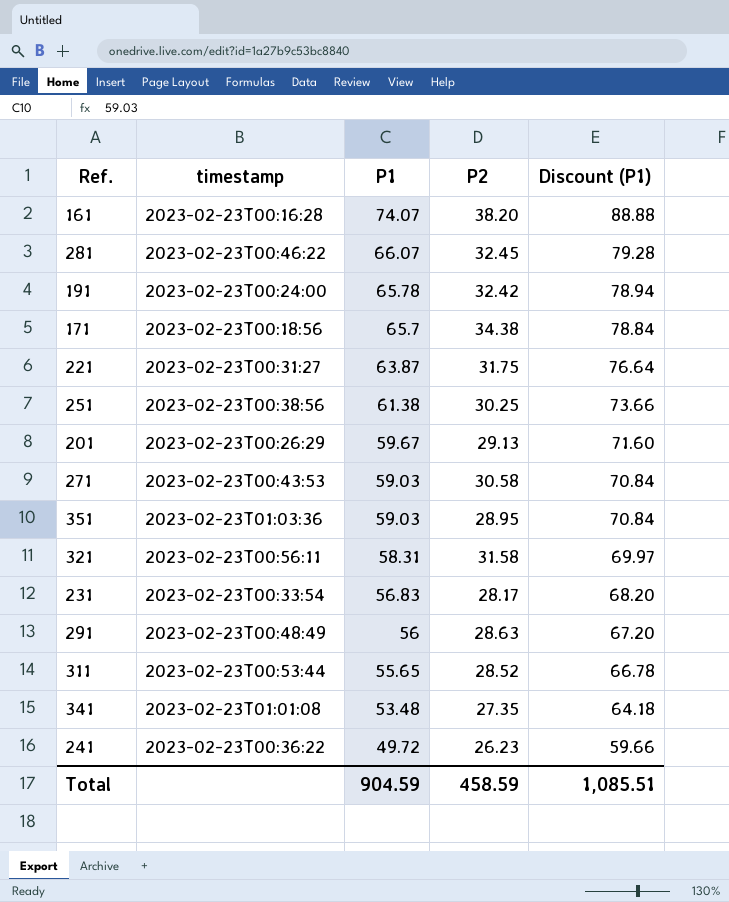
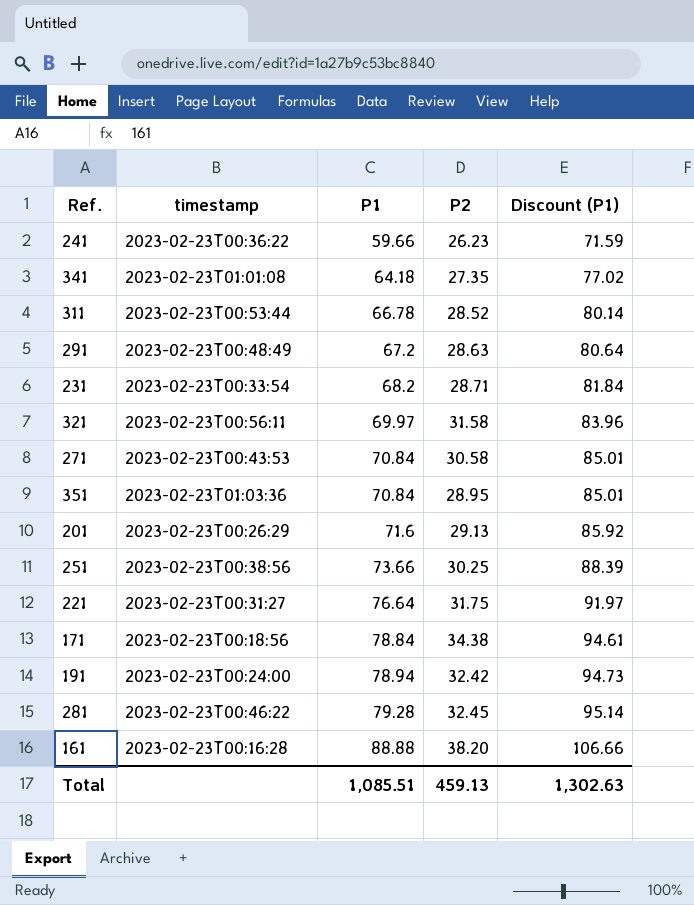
row order: P1 descending -> P1 ascending
241 | P1: 49.72 -> 59.66
241 | Discount (P1): 59.66 -> 71.59
341 | P1: 53.48 -> 64.18
341 | Discount (P1): 64.18 -> 77.02
311 | P1: 55.65 -> 66.78
311 | Discount (P1): 66.78 -> 80.14
291 | P1: 56 -> 67.2
291 | Discount (P1): 67.20 -> 80.64
231 | P1: 56.83 -> 68.2
231 | P2: 28.17 -> 28.71
231 | Discount (P1): 68.20 -> 81.84
321 | P1: 58.31 -> 69.97
321 | Discount (P1): 69.97 -> 83.96
271 | P1: 59.03 -> 70.84
271 | Discount (P1): 70.84 -> 85.01
351 | P1: 59.03 -> 70.84
351 | Discount (P1): 70.84 -> 85.01
201 | P1: 59.67 -> 71.6
201 | Discount (P1): 71.60 -> 85.92
251 | P1: 61.38 -> 73.66
251 | Discount (P1): 73.66 -> 88.39
221 | P1: 63.87 -> 76.64
221 | Discount (P1): 76.64 -> 91.97
171 | P1: 65.7 -> 78.84
171 | Discount (P1): 78.84 -> 94.61
191 | P1: 65.78 -> 78.94
191 | Discount (P1): 78.94 -> 94.73
281 | P1: 66.07 -> 79.28
281 | Discount (P1): 79.28 -> 95.14
161 | P1: 74.07 -> 88.88
161 | Discount (P1): 88.88 -> 106.66
Total | P1: 904.59 -> 1,085.51
Total | P2: 458.59 -> 459.13
Total | Discount (P1): 1,085.51 -> 1,302.63

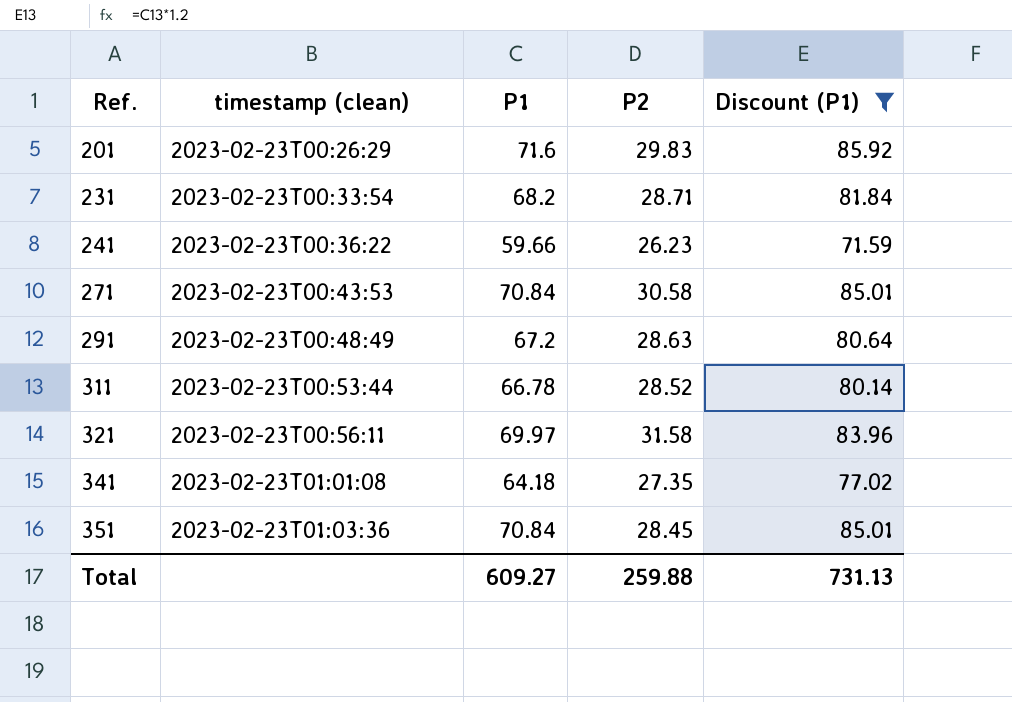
filter: none -> Discount (P1) <= 85.92
row order: P1 ascending -> Ref. ascending
column name: timestamp -> timestamp (clean)
201 | P2: 29.13 -> 29.83
351 | P2: 28.95 -> 28.45
Total | P1: 1,085.51 -> 609.27
Total | P2: 459.13 -> 259.88
Total | Discount (P1): 1,302.63 -> 731.13

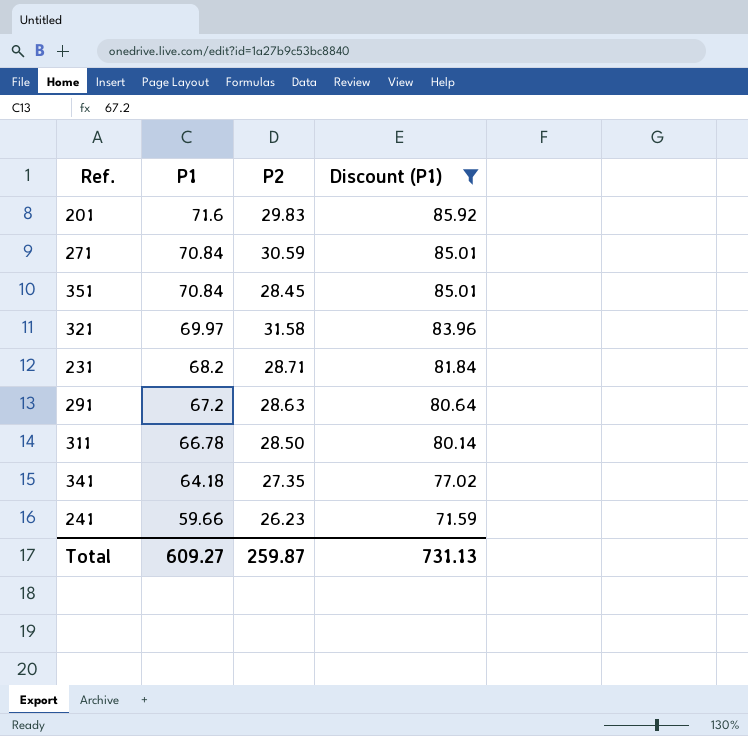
row order: Ref. ascending -> P1 descending
column timestamp (clean) | position: 2 -> none
271 | P2: 30.58 -> 30.59
311 | P2: 28.52 -> 28.50
Total | P2: 259.88 -> 259.87

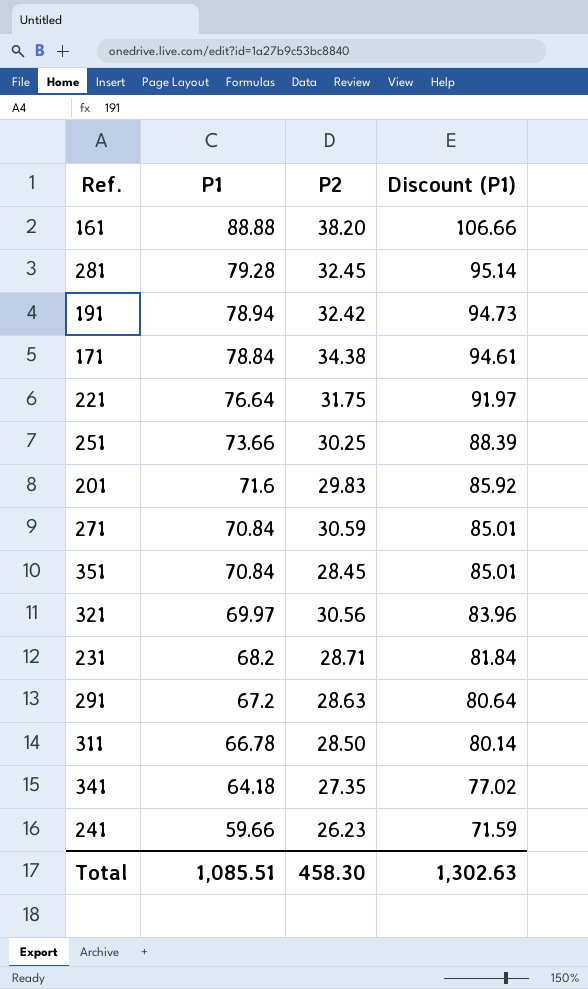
filter: Discount (P1) <= 85.92 -> none
321 | P2: 31.58 -> 30.56
Total | P1: 609.27 -> 1,085.51
Total | P2: 259.87 -> 458.30
Total | Discount (P1): 731.13 -> 1,302.63

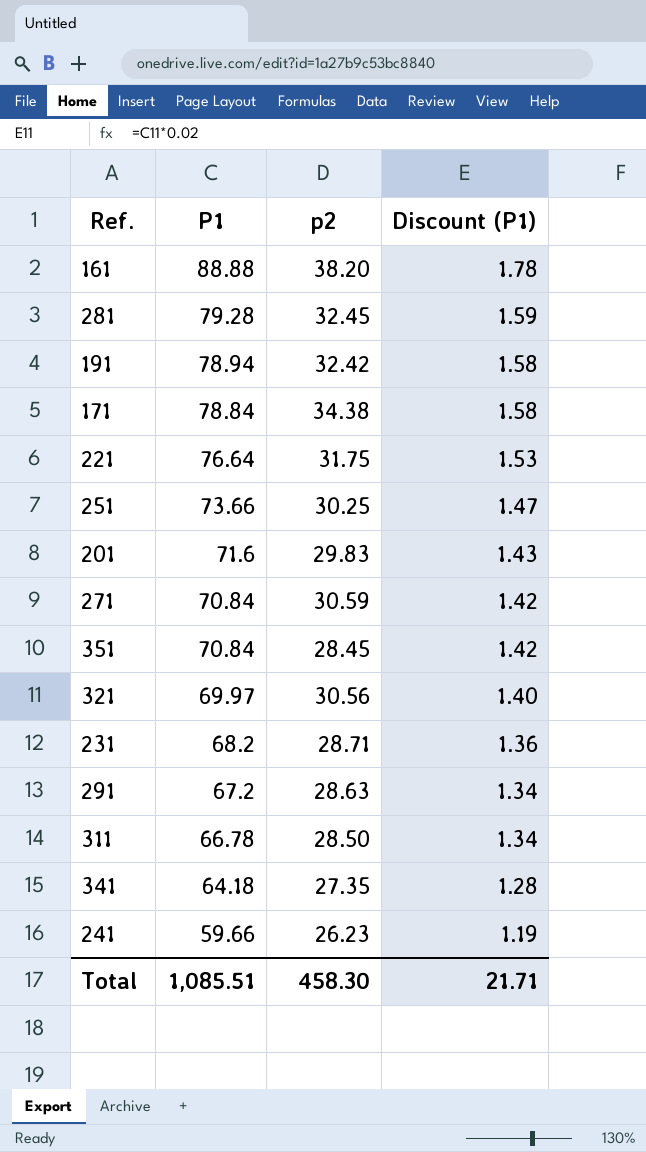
column name: P2 -> p2
column Discount (P1) | formula: [P1] * 1.2 -> [P1] * 0.02
Total | Discount (P1): 1,302.63 -> 21.71

